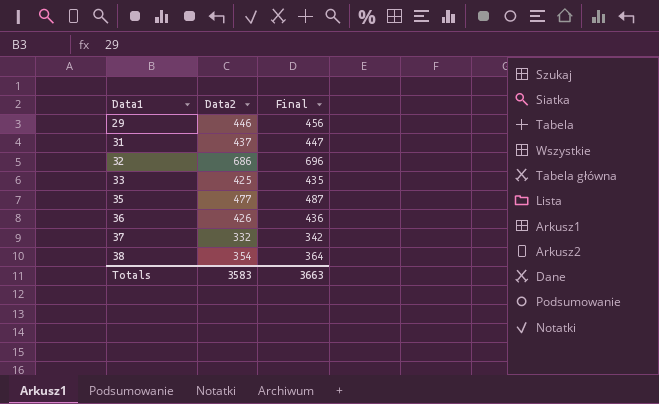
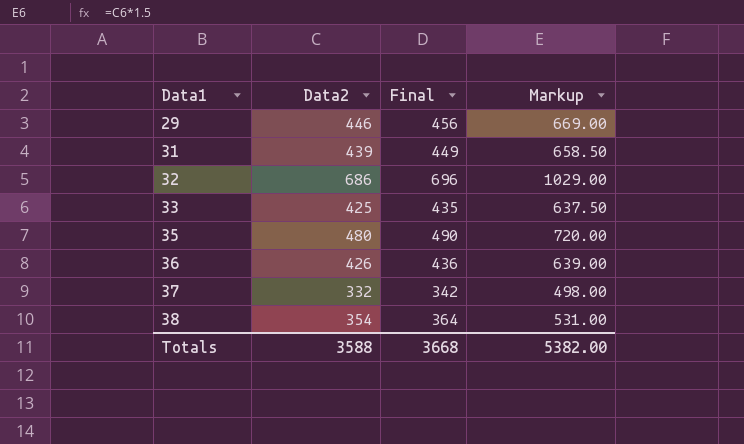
column Markup | formula: none -> [Data2] * 1.5
31 | Data2: 437 -> 439
31 | Final: 447 -> 449
35 | Data2: 477 -> 480
35 | Final: 487 -> 490
Totals | Data2: 3583 -> 3588
Totals | Final: 3663 -> 3668

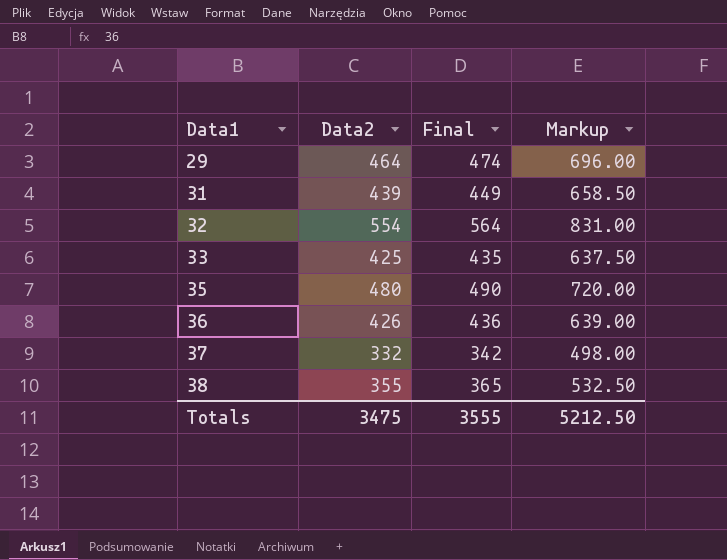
29 | Data2: 446 -> 464
29 | Final: 456 -> 474
29 | Markup: 669.00 -> 696.00
32 | Data2: 686 -> 554
32 | Final: 696 -> 564
32 | Markup: 1029.00 -> 831.00
38 | Data2: 354 -> 355
38 | Final: 364 -> 365
38 | Markup: 531.00 -> 532.50
Totals | Data2: 3588 -> 3475
Totals | Final: 3668 -> 3555
Totals | Markup: 5382.00 -> 5212.50

